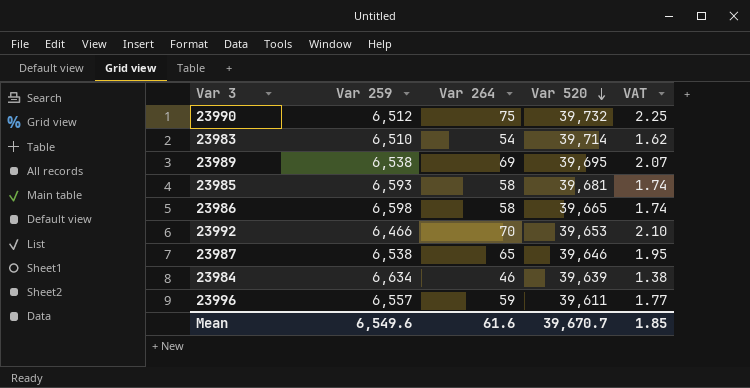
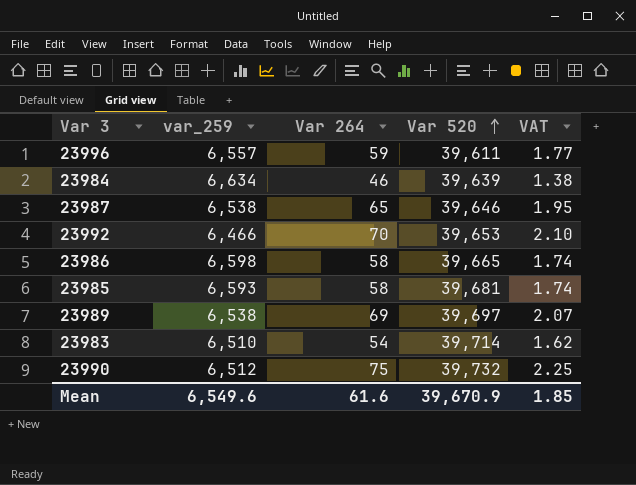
row order: Var 520 descending -> Var 520 ascending
column name: Var 259 -> var_259
23989 | Var 520: 39,695 -> 39,697
Mean | Var 520: 39,670.7 -> 39,670.9

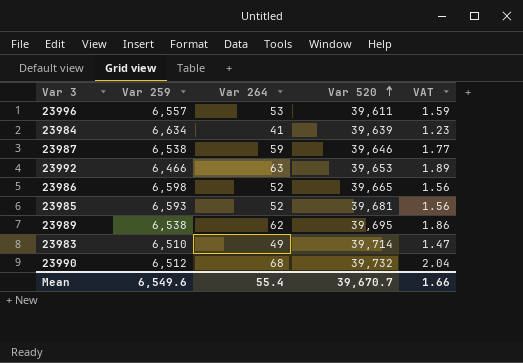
column name: var_259 -> Var 259
23996 | Var 264: 59 -> 53
23996 | VAT: 1.77 -> 1.59
23984 | Var 264: 46 -> 41
23984 | VAT: 1.38 -> 1.23
23987 | Var 264: 65 -> 59
23987 | VAT: 1.95 -> 1.77
23992 | Var 264: 70 -> 63
23992 | VAT: 2.10 -> 1.89
23986 | Var 264: 58 -> 52
23986 | VAT: 1.74 -> 1.56
23985 | Var 264: 58 -> 52
23985 | VAT: 1.74 -> 1.56
23989 | Var 264: 69 -> 62
23989 | Var 520: 39,697 -> 39,695
23989 | VAT: 2.07 -> 1.86
23983 | Var 264: 54 -> 49
23983 | VAT: 1.62 -> 1.47
23990 | Var 264: 75 -> 68
23990 | VAT: 2.25 -> 2.04
Mean | Var 264: 61.6 -> 55.4
Mean | Var 520: 39,670.9 -> 39,670.7
Mean | VAT: 1.85 -> 1.66

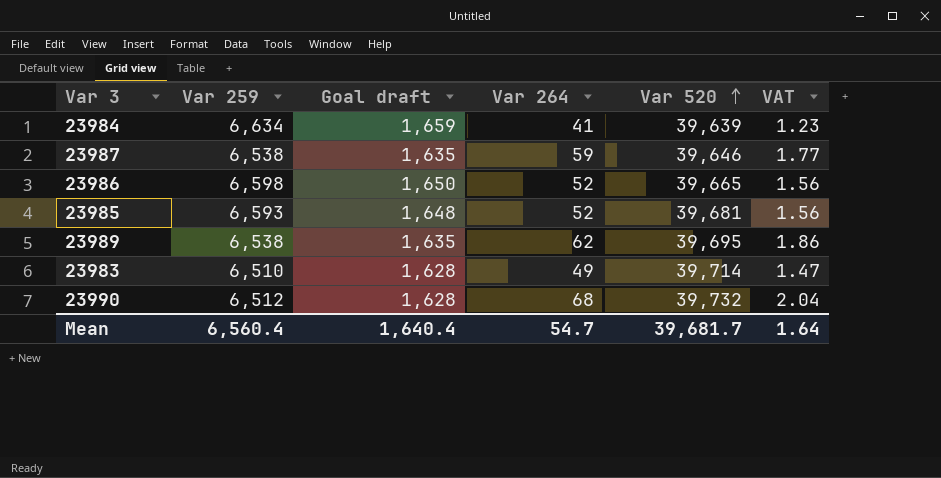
column Goal draft | formula: none -> [Var 259] * 0.25
row 23996: 6,557 | 53 | 39,611 | 1.59 -> none
row 23992: 6,466 | 63 | 39,653 | 1.89 -> none
Mean | Var 259: 6,549.6 -> 6,560.4
Mean | Var 264: 55.4 -> 54.7
Mean | Var 520: 39,670.7 -> 39,681.7
Mean | VAT: 1.66 -> 1.64

